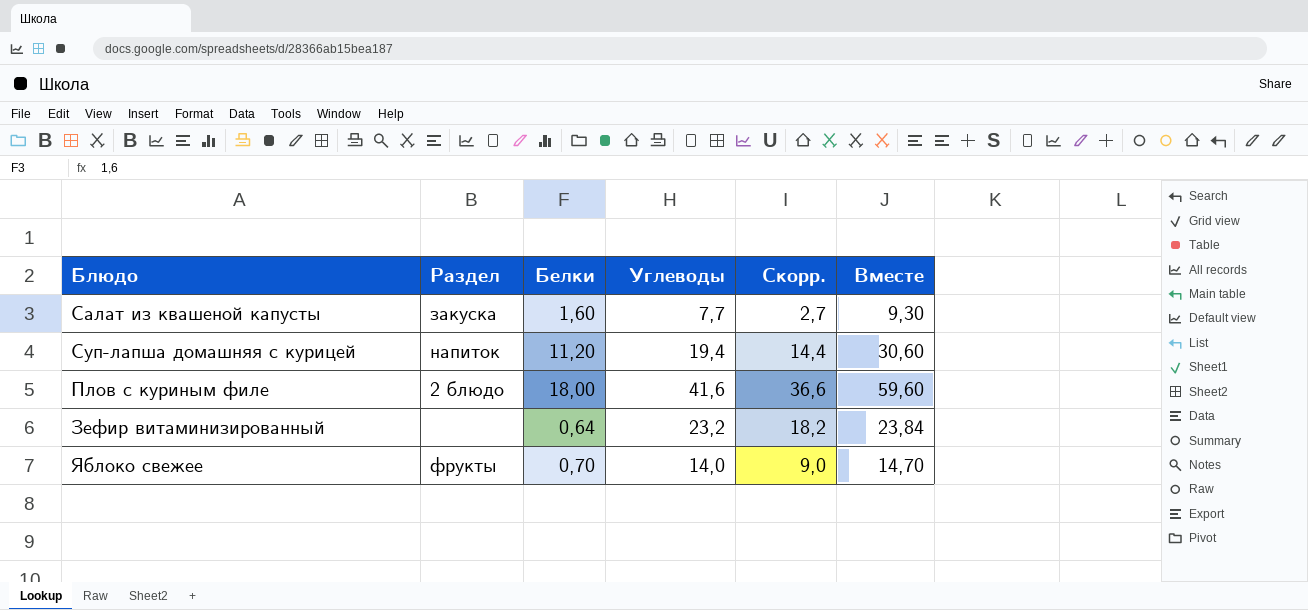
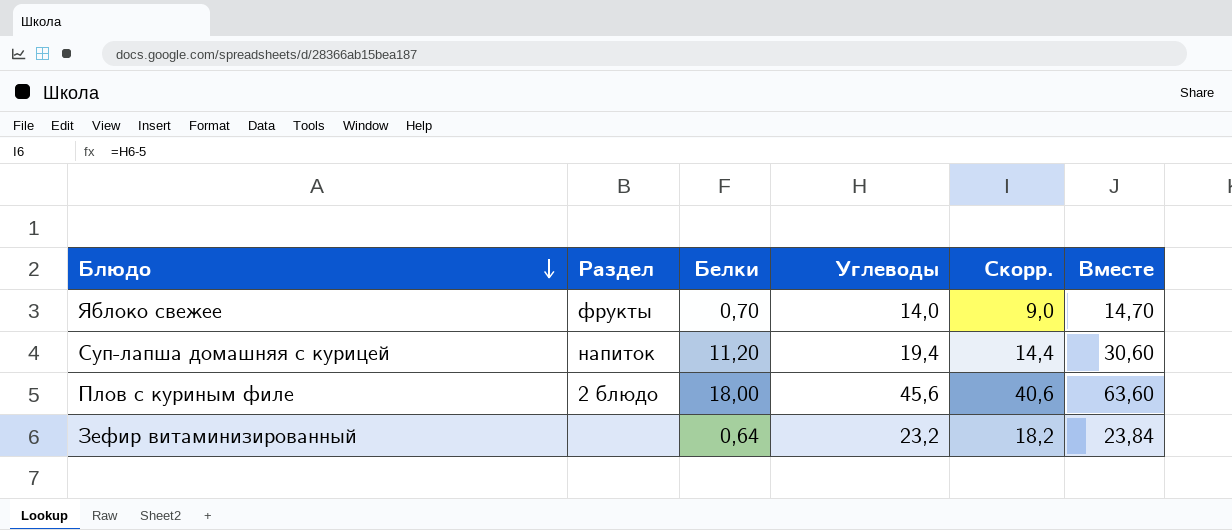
row order: none -> Блюдо descending
row Салат из квашеной капусты: закуска | 1,60 | 7,7 | 2,7 | 9,30 -> none
Плов с куриным филе | Углеводы: 41,6 -> 45,6
Плов с куриным филе | Скорр.: 36,6 -> 40,6
Плов с куриным филе | Вместе: 59,60 -> 63,60

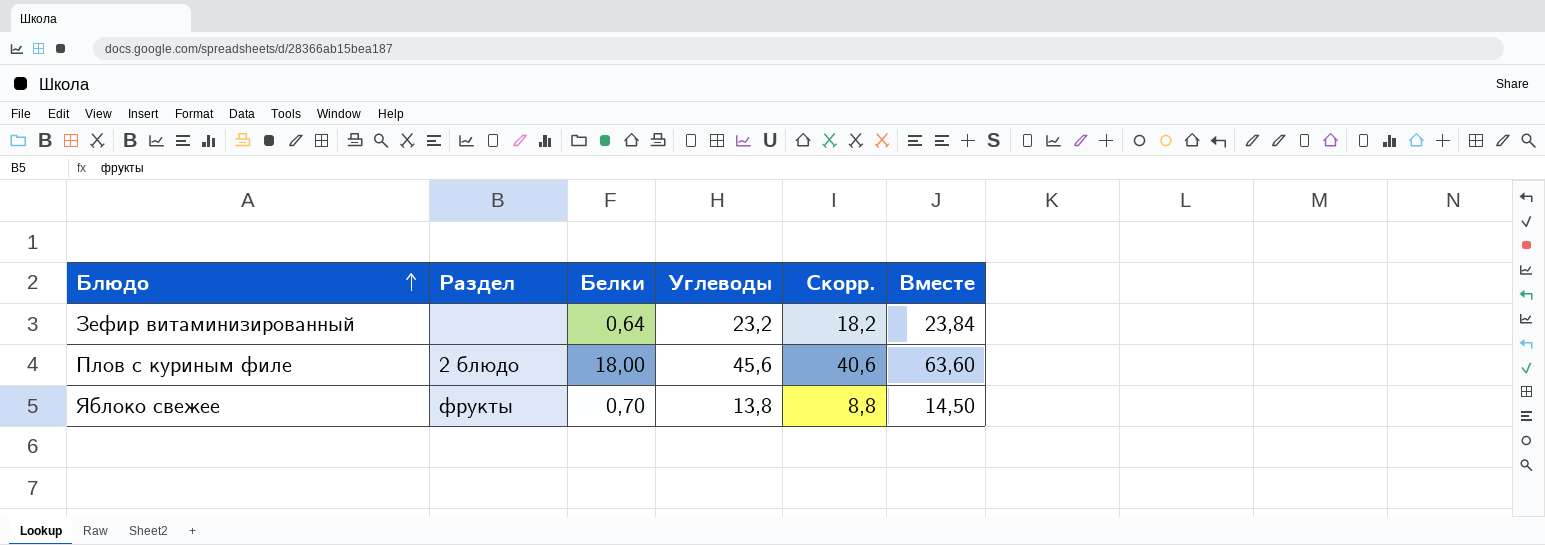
row order: Блюдо descending -> Блюдо ascending
row Суп-лапша домашняя с курицей: напиток | 11,20 | 19,4 | 14,4 | 30,60 -> none
Яблоко свежее | Углеводы: 14,0 -> 13,8
Яблоко свежее | Скорр.: 9,0 -> 8,8
Яблоко свежее | Вместе: 14,70 -> 14,50

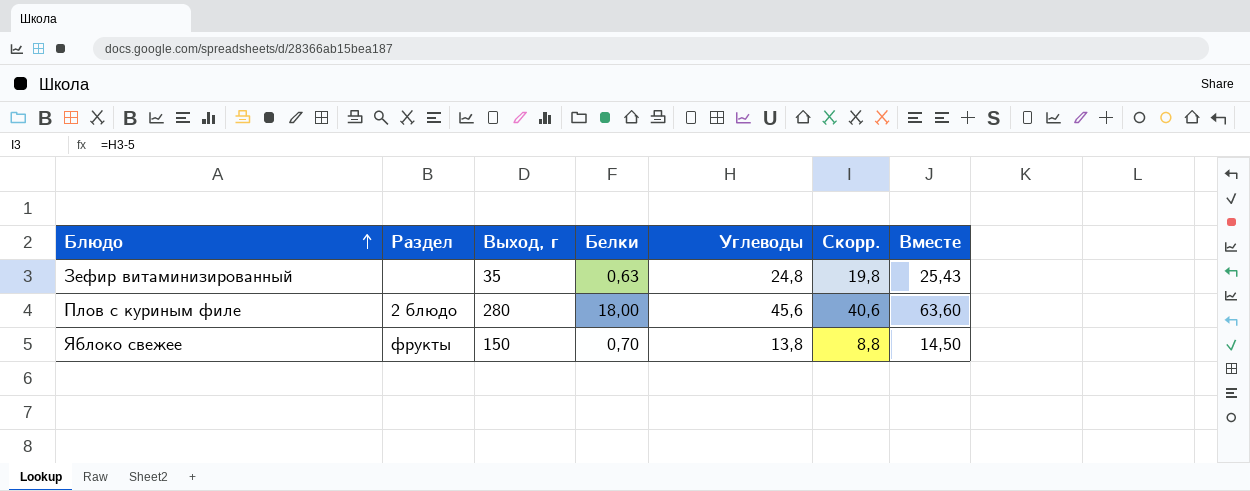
column Выход, г | position: none -> 3
Зефир витаминизированный | Белки: 0,64 -> 0,63
Зефир витаминизированный | Углеводы: 23,2 -> 24,8
Зефир витаминизированный | Скорр.: 18,2 -> 19,8
Зефир витаминизированный | Вместе: 23,84 -> 25,43

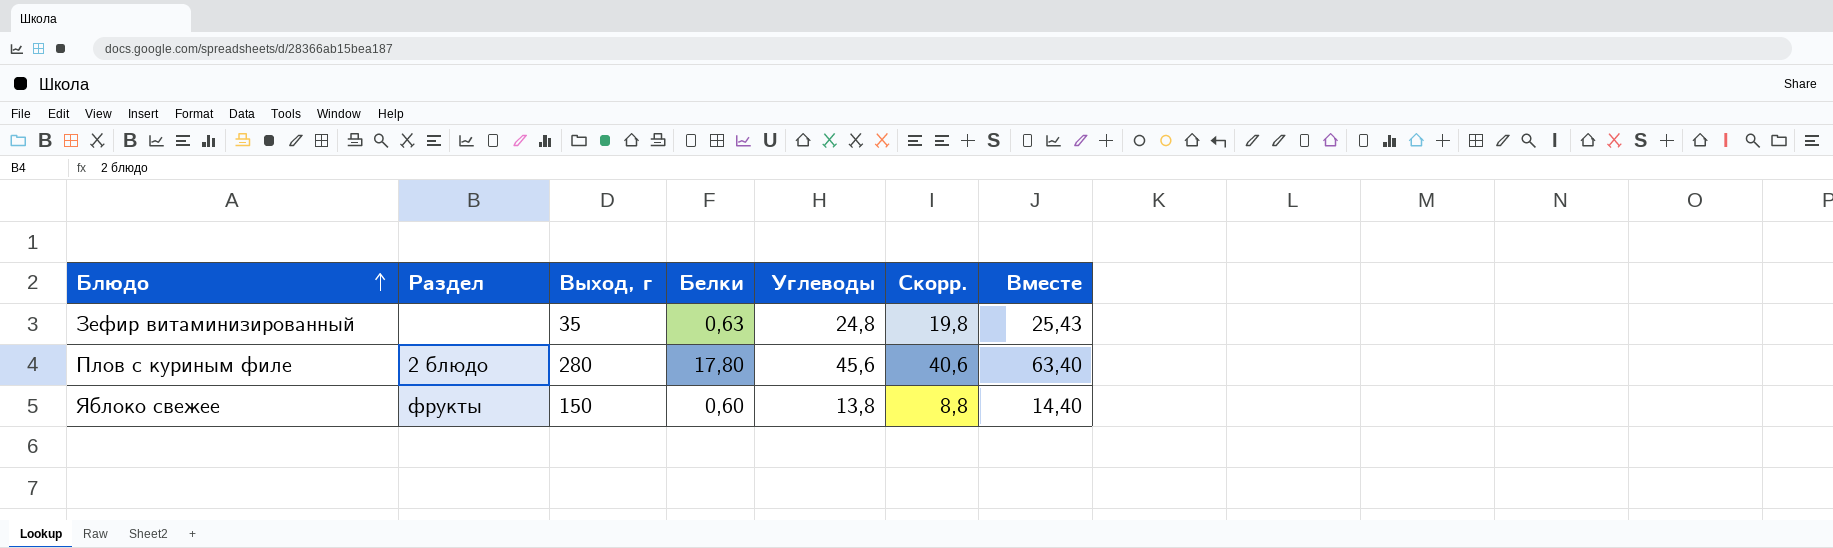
Плов с куриным филе | Белки: 18,00 -> 17,80
Плов с куриным филе | Вместе: 63,60 -> 63,40
Яблоко свежее | Белки: 0,70 -> 0,60
Яблоко свежее | Вместе: 14,50 -> 14,40

